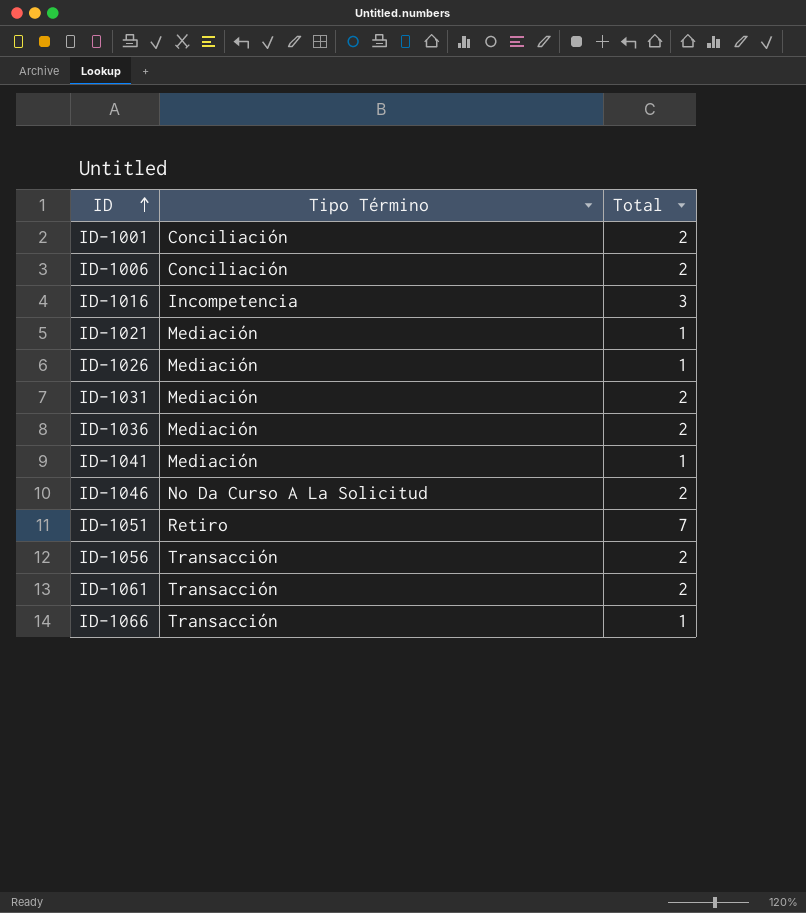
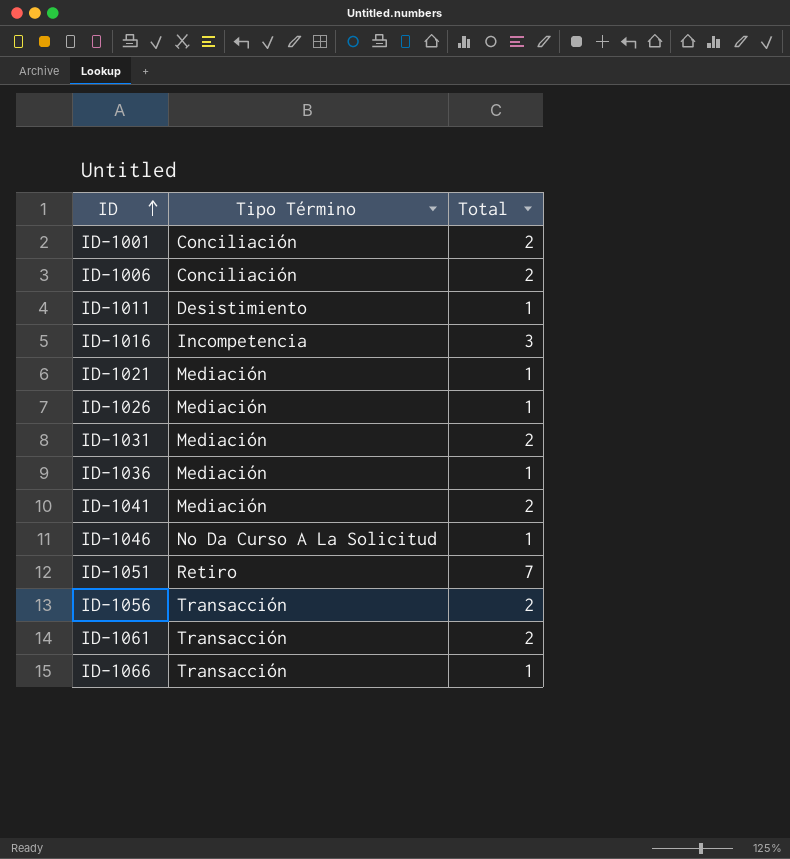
row ID-1011: none -> Desistimiento | 1
ID-1036 | Total: 2 -> 1
ID-1041 | Total: 1 -> 2
ID-1046 | Total: 2 -> 1

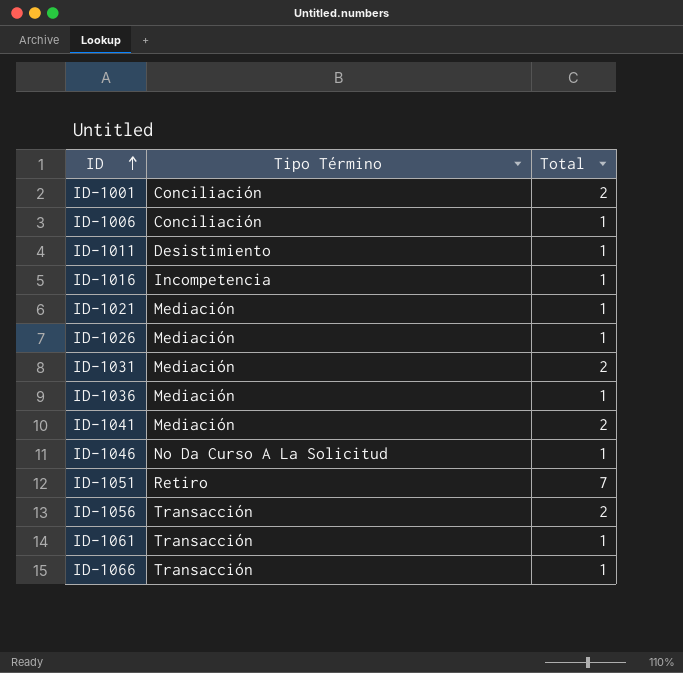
ID-1006 | Total: 2 -> 1
ID-1016 | Total: 3 -> 1
ID-1061 | Total: 2 -> 1

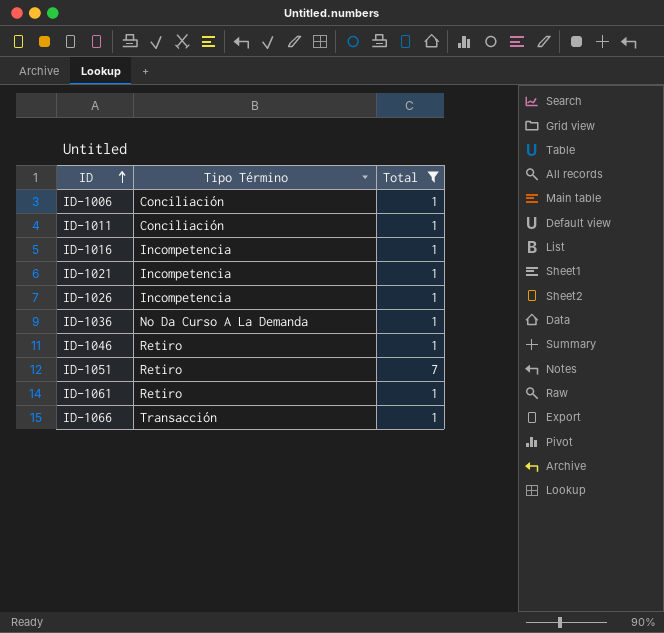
filter: none -> Total != 2
ID-1011 | Tipo Término: Desistimiento -> Conciliación
ID-1021 | Tipo Término: Mediación -> Incompetencia
ID-1026 | Tipo Término: Mediación -> Incompetencia
ID-1036 | Tipo Término: Mediación -> No Da Curso A La Demanda
ID-1046 | Tipo Término: No Da Curso A La Solicitud -> Retiro
ID-1061 | Tipo Término: Transacción -> Retiro

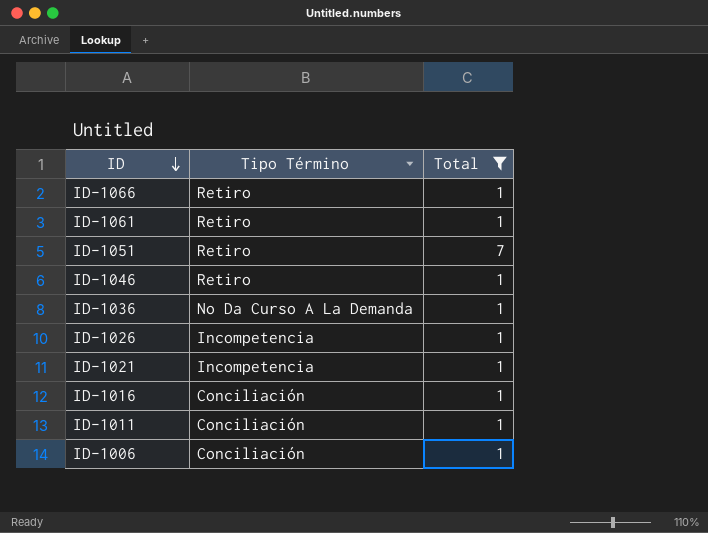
row order: ID ascending -> ID descending
ID-1066 | Tipo Término: Transacción -> Retiro
ID-1016 | Tipo Término: Incompetencia -> Conciliación

